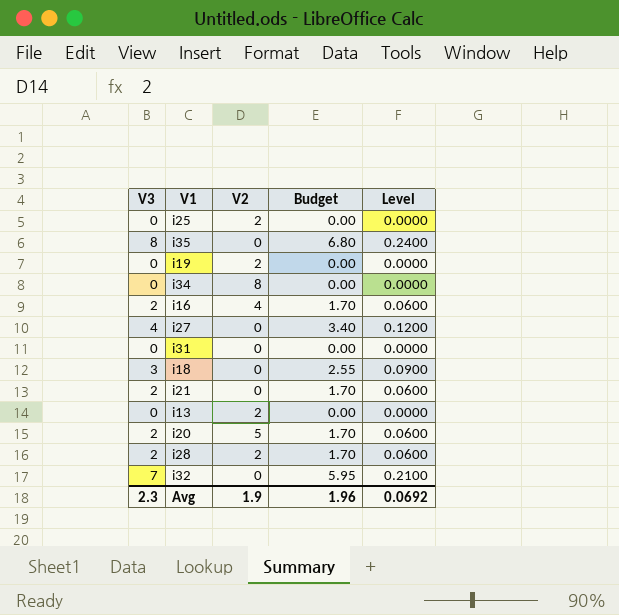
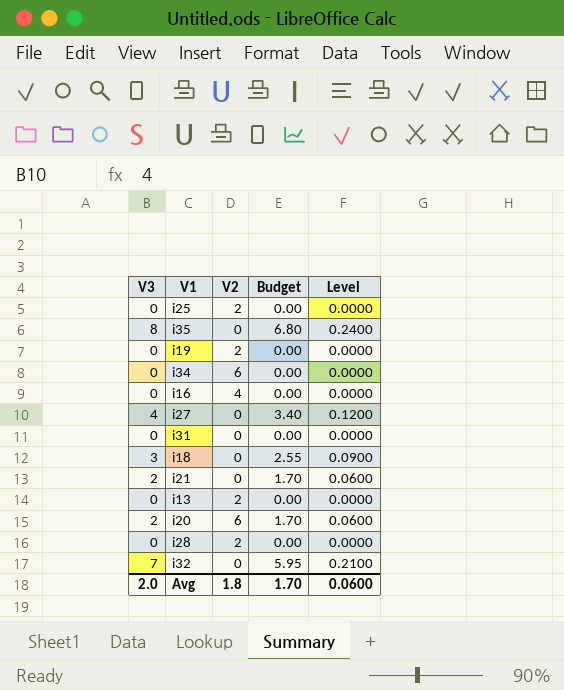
i34 | V2: 8 -> 6
i16 | V3: 2 -> 0
i16 | Budget: 1.70 -> 0.00
i16 | Level: 0.0600 -> 0.0000
i20 | V2: 5 -> 6
i28 | V3: 2 -> 0
i28 | Budget: 1.70 -> 0.00
i28 | Level: 0.0600 -> 0.0000
Avg | V3: 2.3 -> 2.0
Avg | V2: 1.9 -> 1.8
Avg | Budget: 1.96 -> 1.70
Avg | Level: 0.0692 -> 0.0600

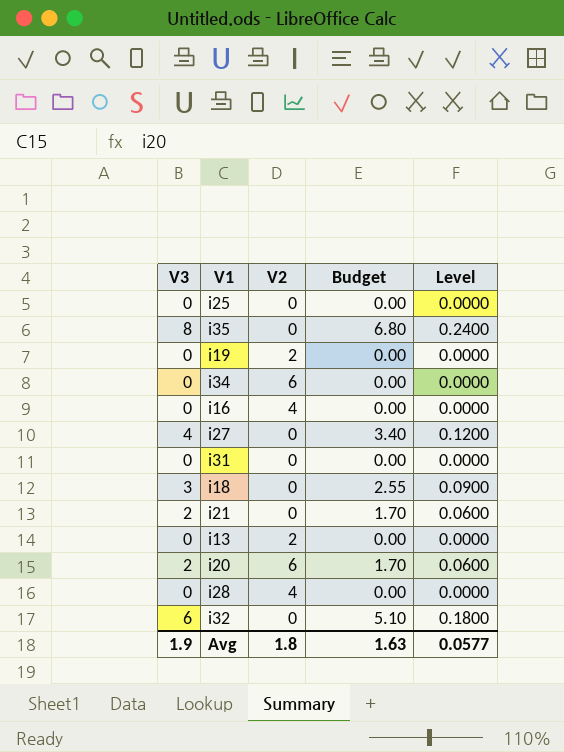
i25 | V2: 2 -> 0
i28 | V2: 2 -> 4
i32 | V3: 7 -> 6
i32 | Budget: 5.95 -> 5.10
i32 | Level: 0.2100 -> 0.1800
Avg | V3: 2.0 -> 1.9
Avg | Budget: 1.70 -> 1.63
Avg | Level: 0.0600 -> 0.0577

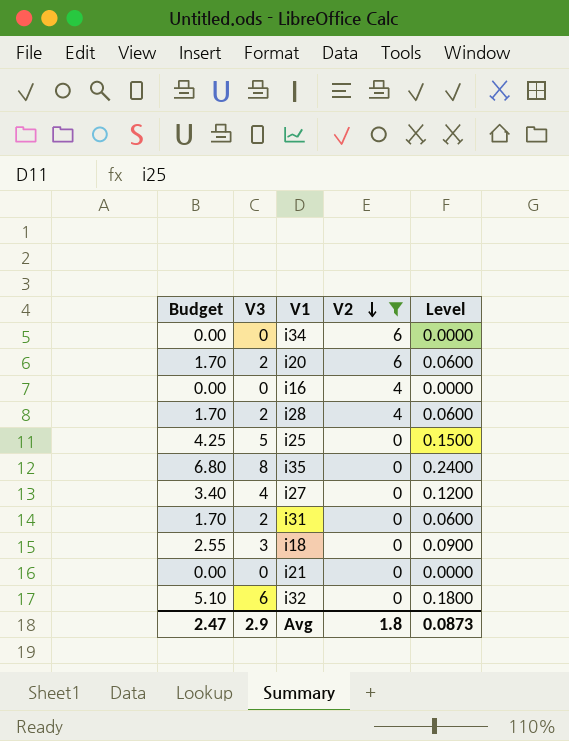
filter: none -> V2 != 2
row order: none -> V2 descending
column Budget | position: 4 -> 1
i28 | Budget: 0.00 -> 1.70
i28 | V3: 0 -> 2
i28 | Level: 0.0000 -> 0.0600
i25 | Budget: 0.00 -> 4.25
i25 | V3: 0 -> 5
i25 | Level: 0.0000 -> 0.1500
i31 | Budget: 0.00 -> 1.70
i31 | V3: 0 -> 2
i31 | Level: 0.0000 -> 0.0600
i21 | Budget: 1.70 -> 0.00
i21 | V3: 2 -> 0
i21 | Level: 0.0600 -> 0.0000
Avg | Budget: 1.63 -> 2.47
Avg | V3: 1.9 -> 2.9
Avg | Level: 0.0577 -> 0.0873

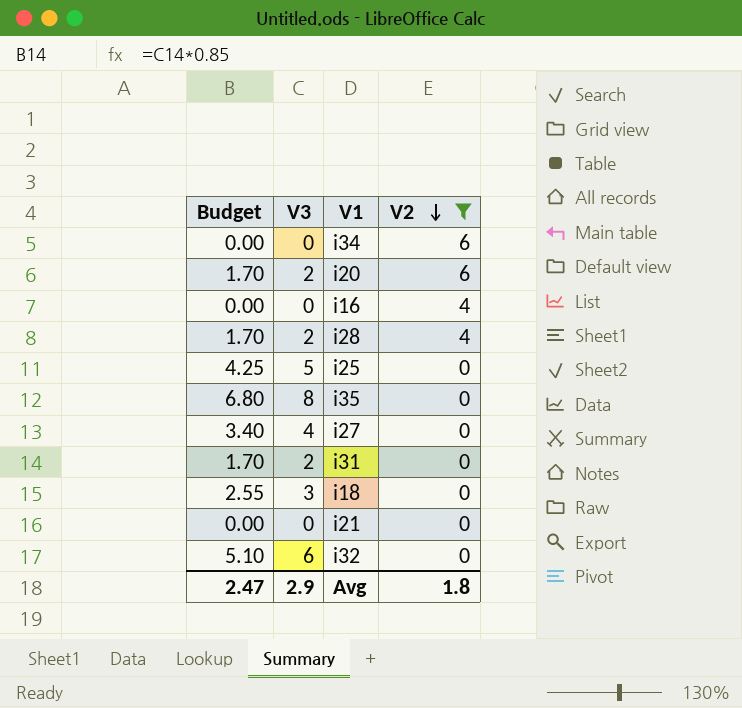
column Level | formula: [V3] * 0.03 -> none

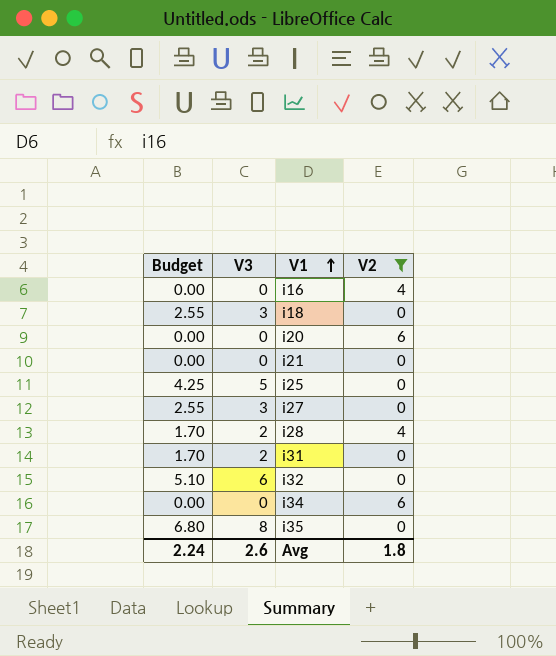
row order: V2 descending -> V1 ascending
i20 | Budget: 1.70 -> 0.00
i20 | V3: 2 -> 0
i27 | Budget: 3.40 -> 2.55
i27 | V3: 4 -> 3
Avg | Budget: 2.47 -> 2.24
Avg | V3: 2.9 -> 2.6

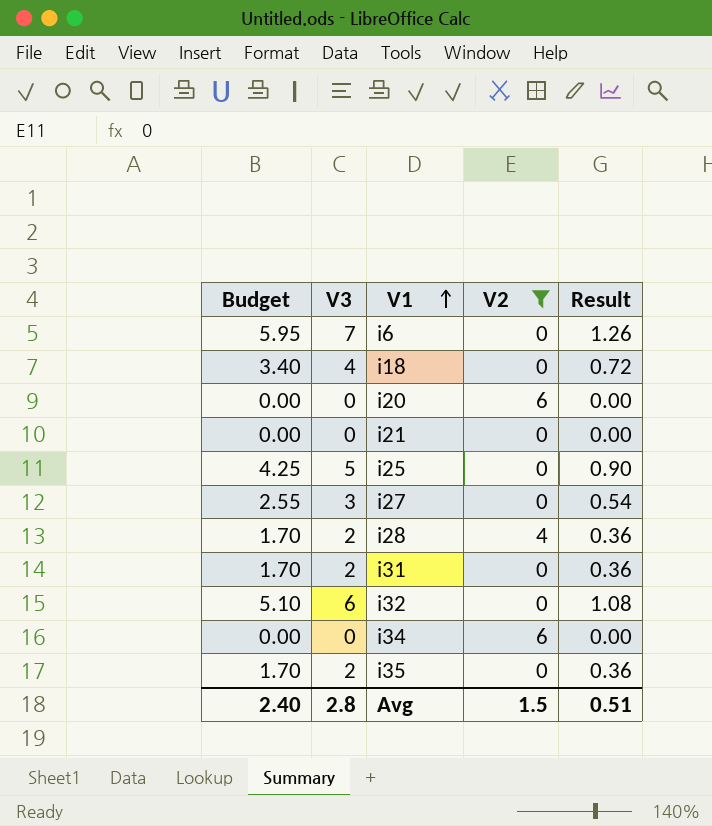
column Result | formula: none -> [V3] * 0.18
row i16: 0.00 | 0 | 4 -> none
row i6: none -> 5.95 | 7 | 0 | 1.26
i18 | Budget: 2.55 -> 3.40
i18 | V3: 3 -> 4
i35 | Budget: 6.80 -> 1.70
i35 | V3: 8 -> 2
Avg | Budget: 2.24 -> 2.40
Avg | V3: 2.6 -> 2.8
Avg | V2: 1.8 -> 1.5

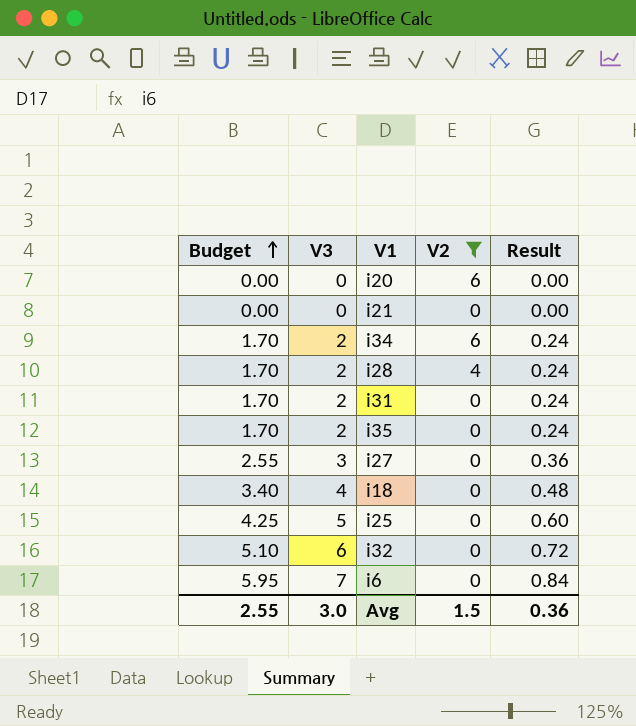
row order: V1 ascending -> Budget ascending
column Result | formula: [V3] * 0.18 -> [V3] * 0.12
i34 | Budget: 0.00 -> 1.70
i34 | V3: 0 -> 2
Avg | Budget: 2.40 -> 2.55
Avg | V3: 2.8 -> 3.0
Avg | Result: 0.51 -> 0.36

